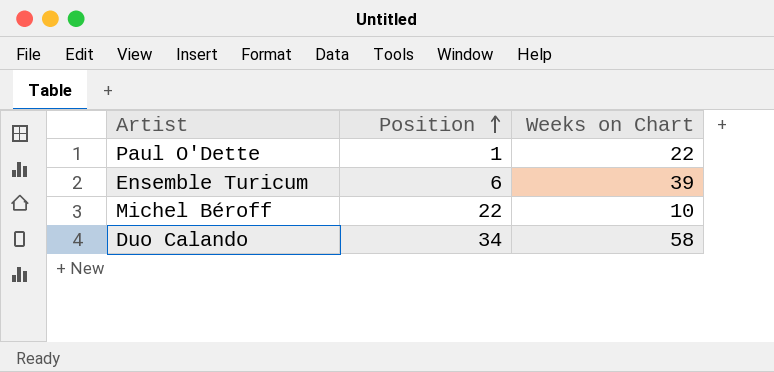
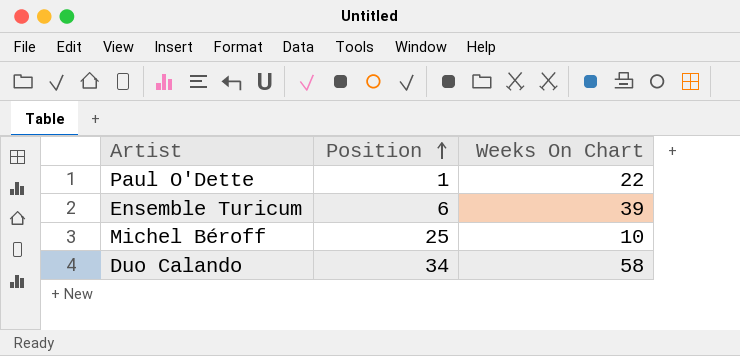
column name: Weeks on Chart -> Weeks On Chart
Michel Béroff | Position: 22 -> 25

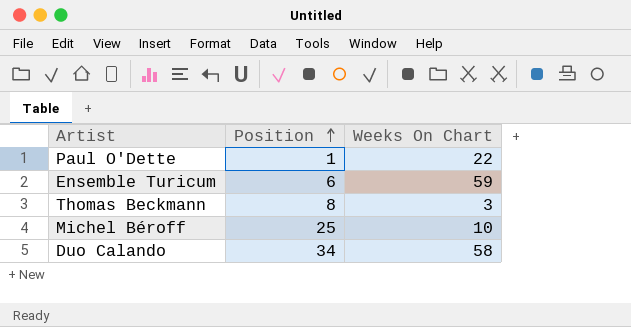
Ensemble Turicum | Weeks On Chart: 39 -> 59
row Thomas Beckmann: none -> 8 | 3

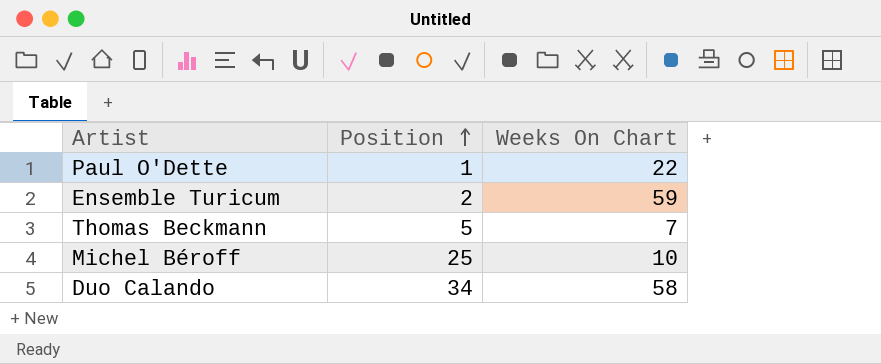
Ensemble Turicum | Position: 6 -> 2
Thomas Beckmann | Position: 8 -> 5
Thomas Beckmann | Weeks On Chart: 3 -> 7

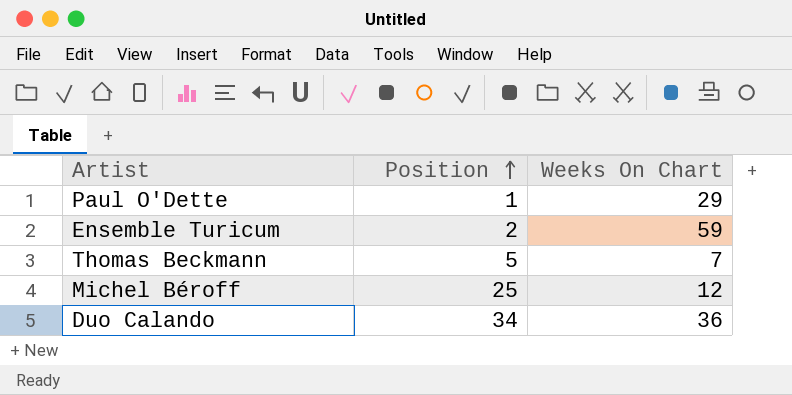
Paul O'Dette | Weeks On Chart: 22 -> 29
Michel Béroff | Weeks On Chart: 10 -> 12
Duo Calando | Weeks On Chart: 58 -> 36

